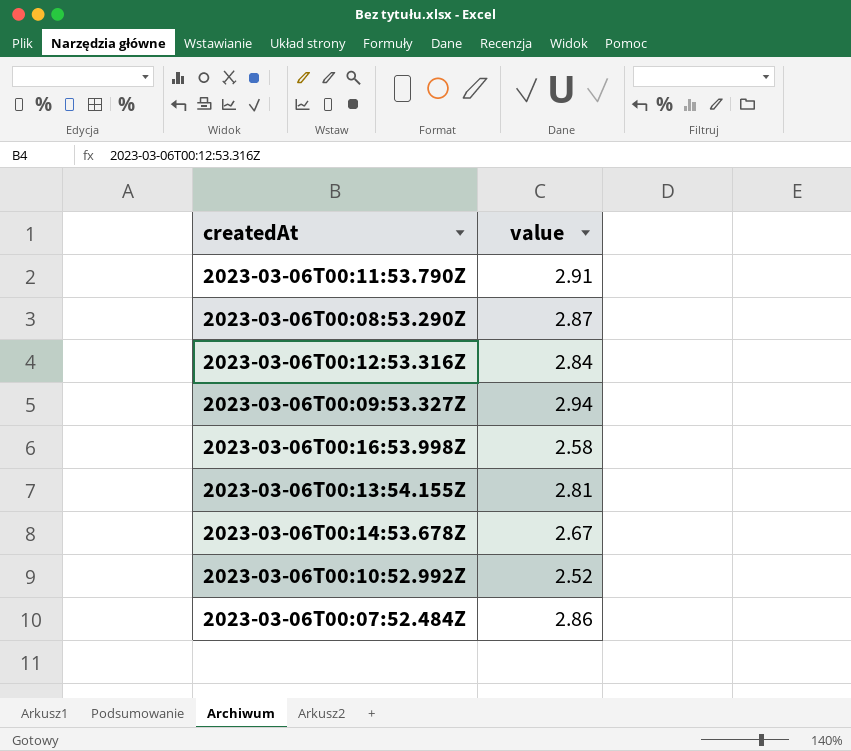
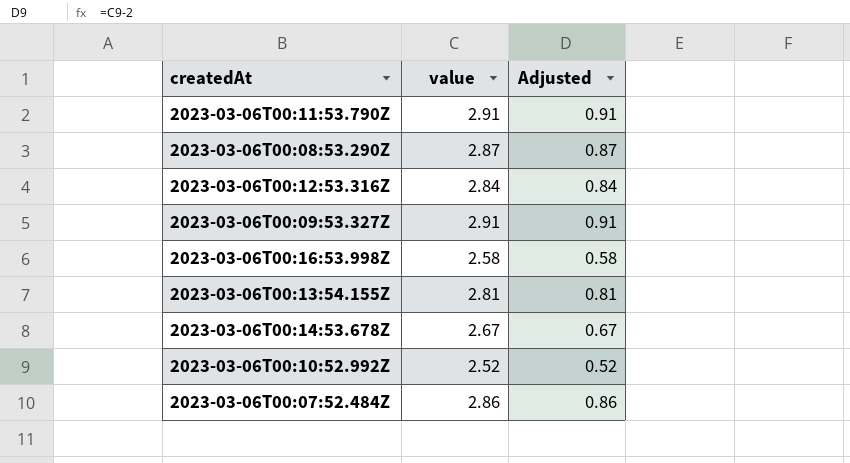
column Adjusted | formula: none -> [value] - 2
2023-03-06T00:09:53.327Z | value: 2.94 -> 2.91

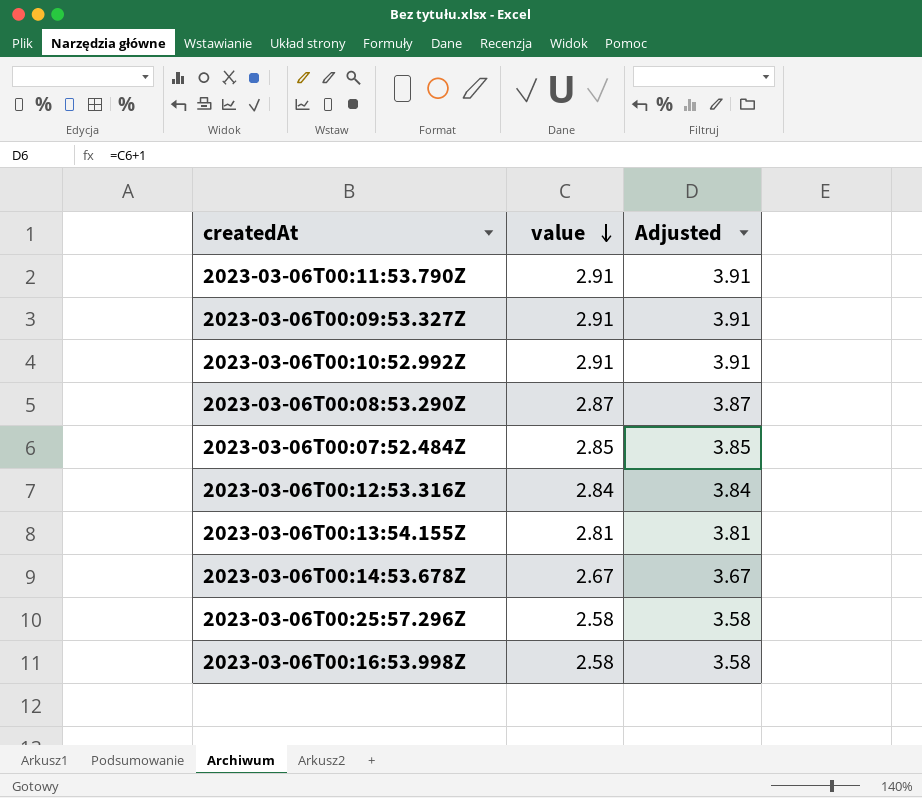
row order: none -> value descending
column Adjusted | formula: [value] - 2 -> [value] + 1
2023-03-06T00:10:52.992Z | value: 2.52 -> 2.91
2023-03-06T00:07:52.484Z | value: 2.86 -> 2.85
row 2023-03-06T00:25:57.296Z: none -> 2.58 | 3.58

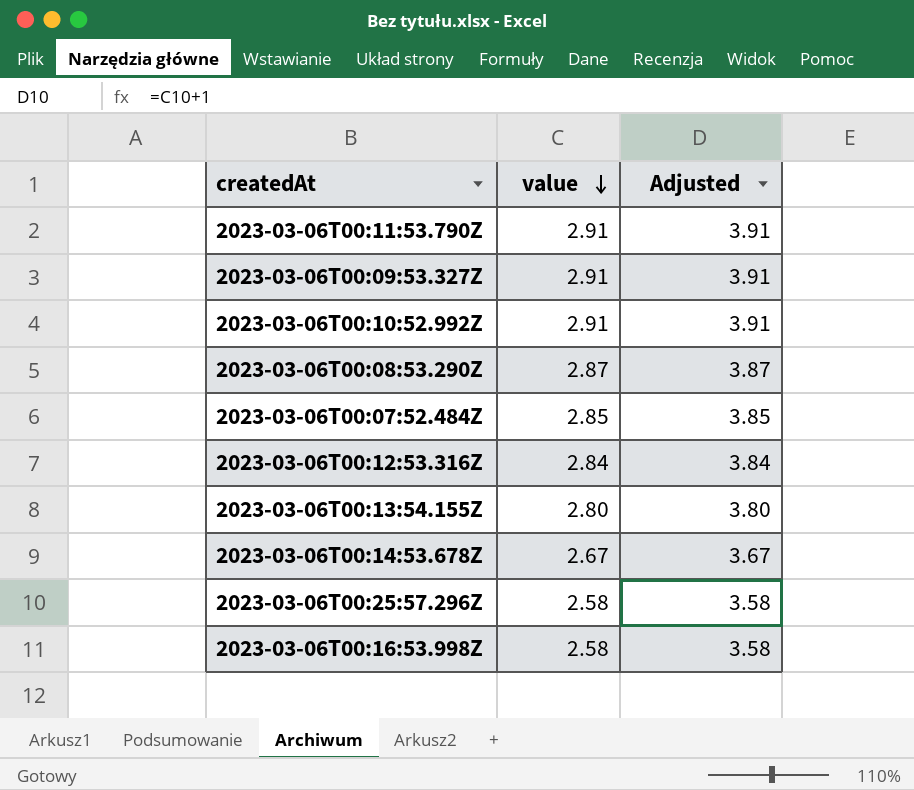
2023-03-06T00:13:54.155Z | value: 2.81 -> 2.80
2023-03-06T00:13:54.155Z | Adjusted: 3.81 -> 3.80

